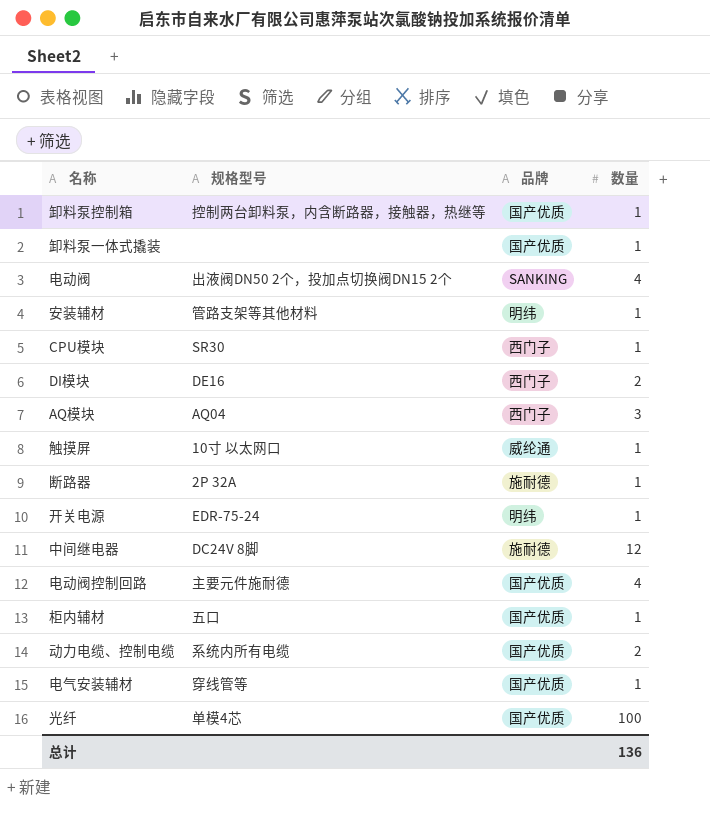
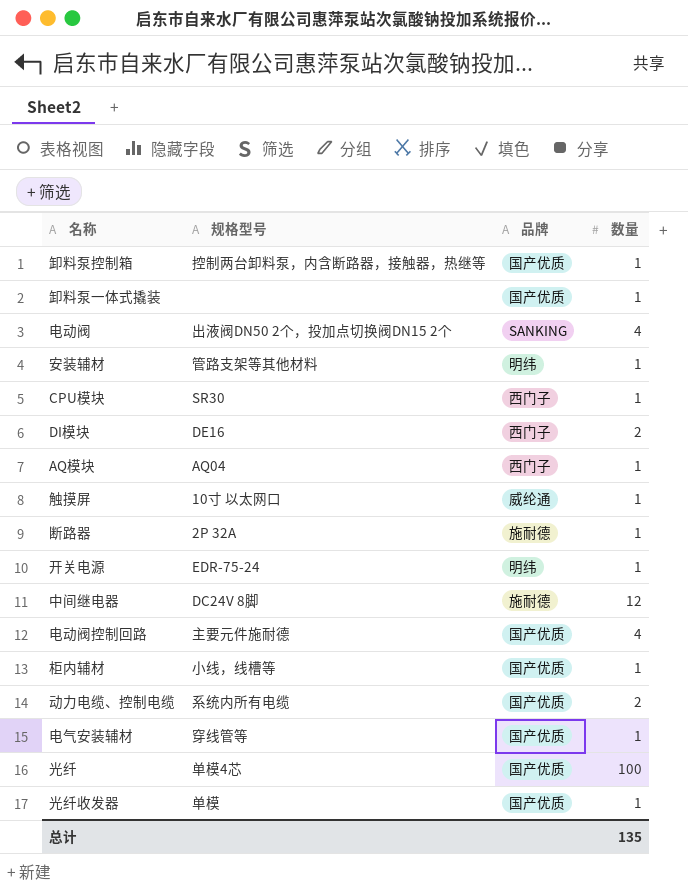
AQ模块 | 数量: 3 -> 1
柜内辅材 | 规格型号: 五口 -> 小线，线槽等
row 光纤收发器: none -> 单模 | 国产优质 | 1
总计 | 数量: 136 -> 135

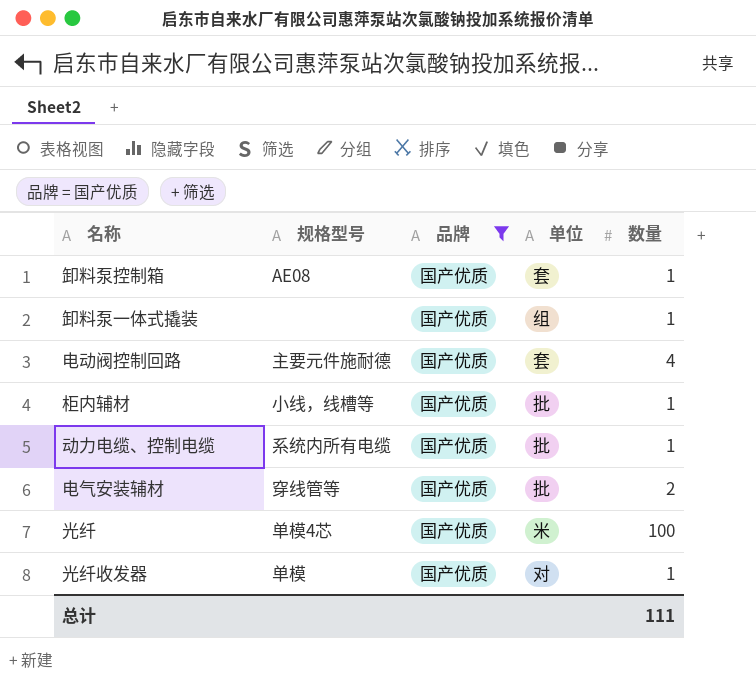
filter: none -> 品牌 = 国产优质
column 单位 | position: none -> 4
卸料泵控制箱 | 规格型号: 控制两台卸料泵，内含断路器，接触器，热继等 -> AE08
动力电缆、控制电缆 | 数量: 2 -> 1
电气安装辅材 | 数量: 1 -> 2
总计 | 数量: 135 -> 111

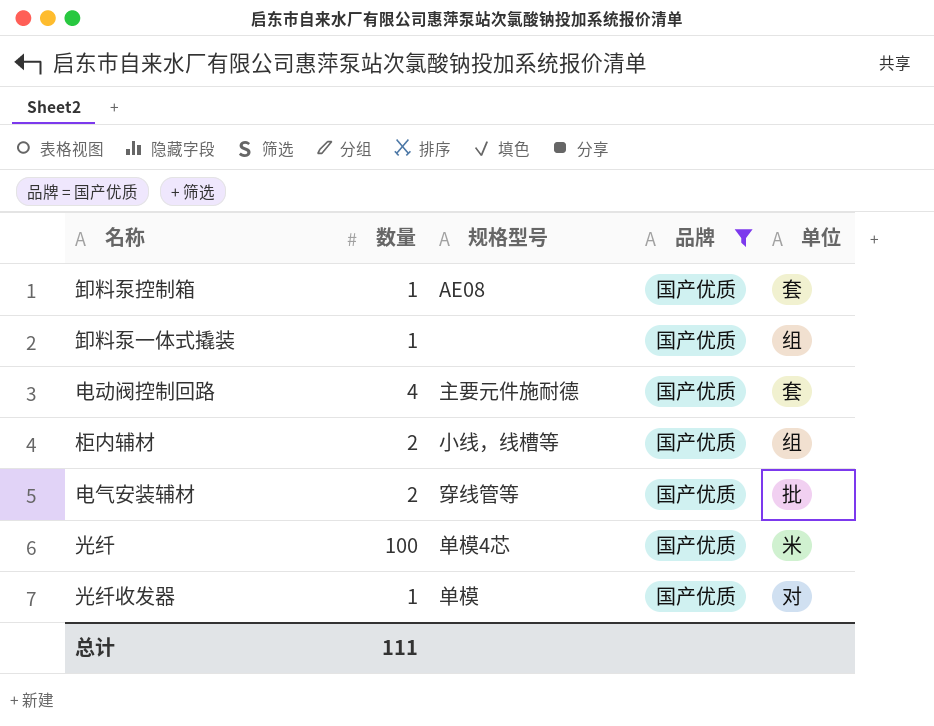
column 数量 | position: 5 -> 2
row 动力电缆、控制电缆: 系统内所有电缆 | 国产优质 | 批 | 1 -> none
柜内辅材 | 数量: 1 -> 2
柜内辅材 | 单位: 批 -> 组

